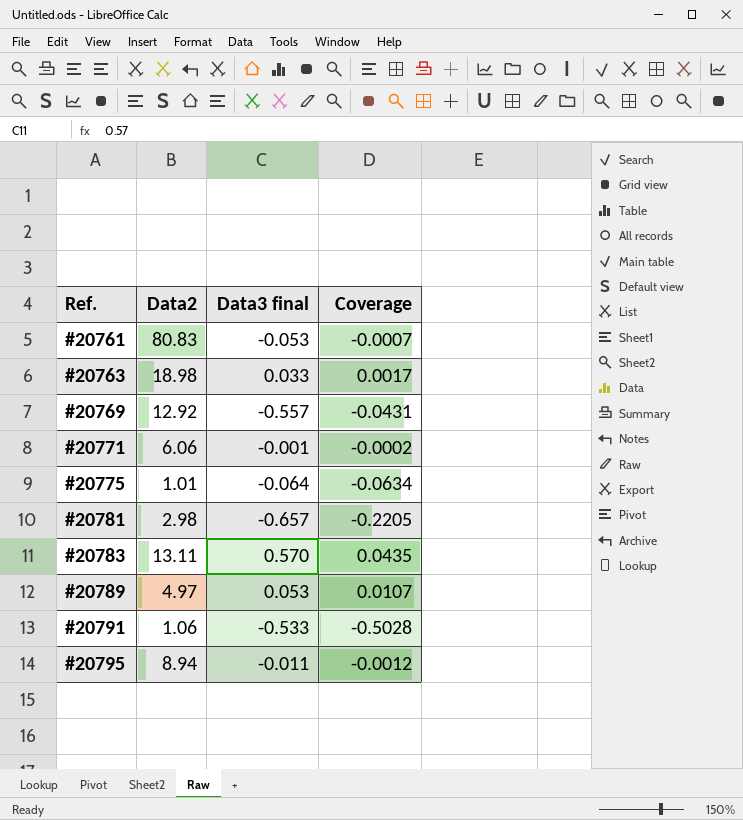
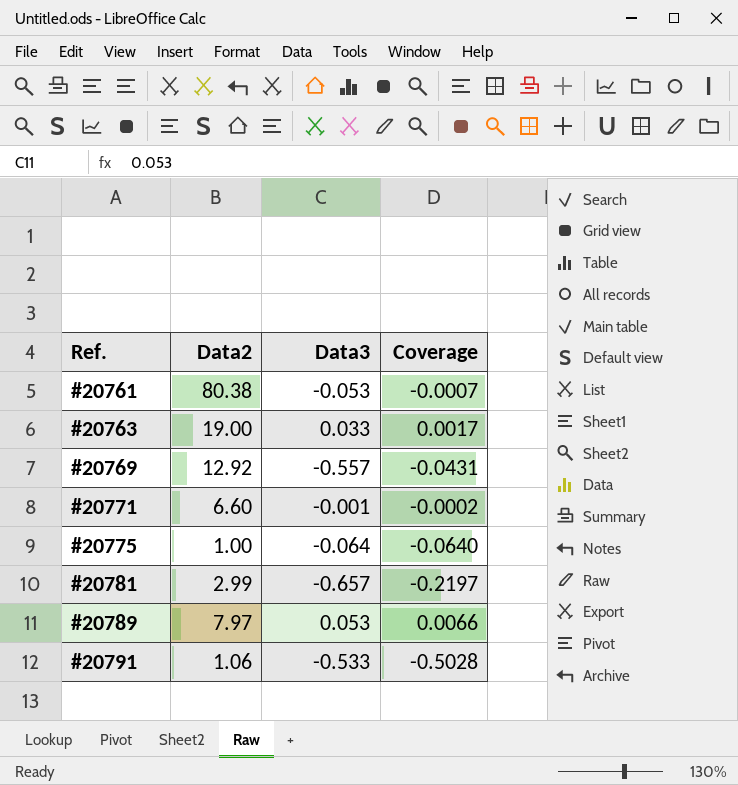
column name: Data3 final -> Data3
row #20783: 13.11 | 0.570 | 0.0435 -> none
row #20795: 8.94 | -0.011 | -0.0012 -> none
#20761 | Data2: 80.83 -> 80.38
#20763 | Data2: 18.98 -> 19.00
#20771 | Data2: 6.06 -> 6.60
#20775 | Data2: 1.01 -> 1.00
#20775 | Coverage: -0.0634 -> -0.0640
#20781 | Data2: 2.98 -> 2.99
#20781 | Coverage: -0.2205 -> -0.2197
#20789 | Data2: 4.97 -> 7.97
#20789 | Coverage: 0.0107 -> 0.0066

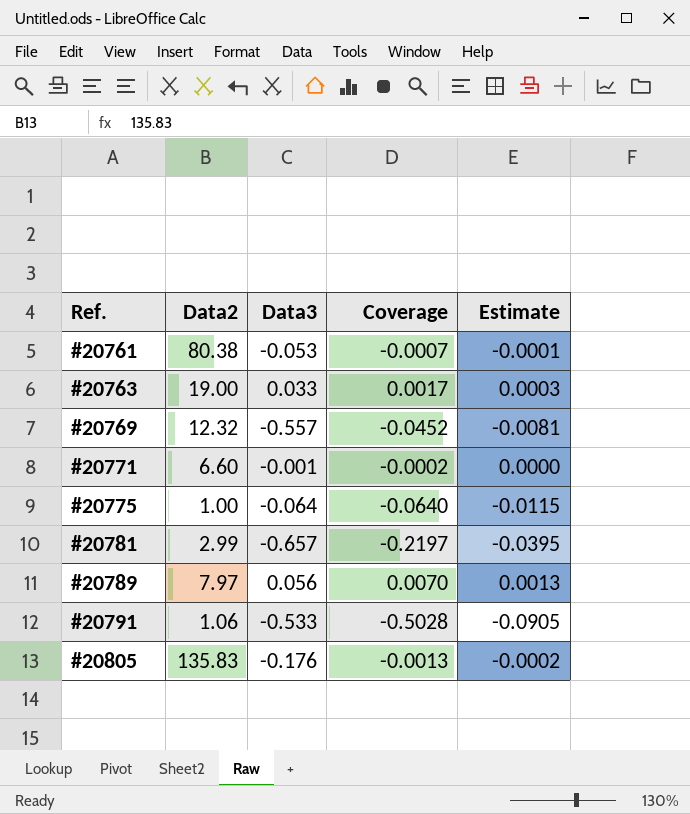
column Estimate | formula: none -> [Coverage] * 0.18
#20769 | Data2: 12.92 -> 12.32
#20769 | Coverage: -0.0431 -> -0.0452
#20789 | Data3: 0.053 -> 0.056
#20789 | Coverage: 0.0066 -> 0.0070
row #20805: none -> 135.83 | -0.176 | -0.0013 | -0.0002

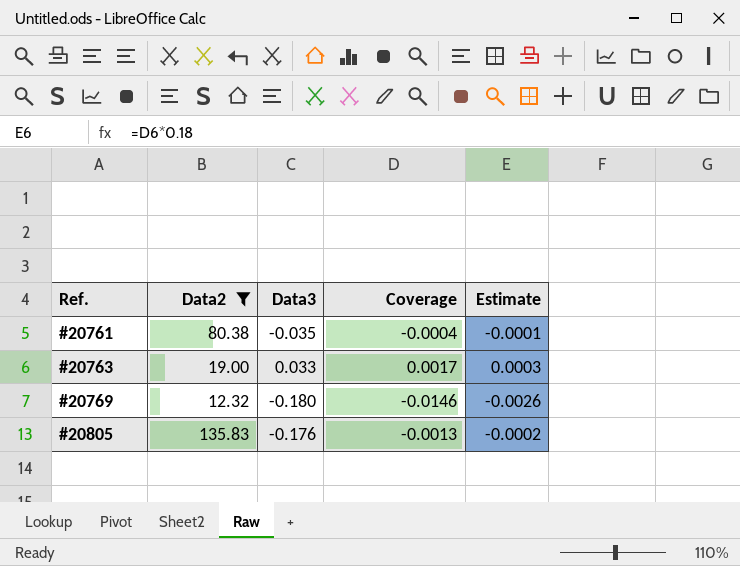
filter: none -> Data2 >= 12.32
#20761 | Data3: -0.053 -> -0.035
#20761 | Coverage: -0.0007 -> -0.0004
#20769 | Data3: -0.557 -> -0.180
#20769 | Coverage: -0.0452 -> -0.0146
#20769 | Estimate: -0.0081 -> -0.0026

